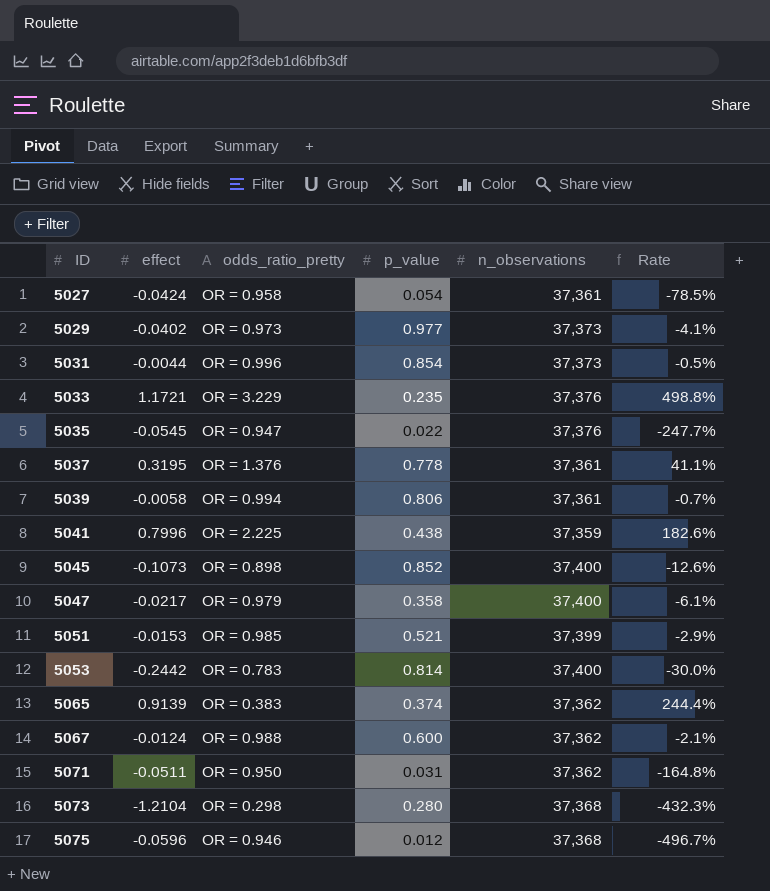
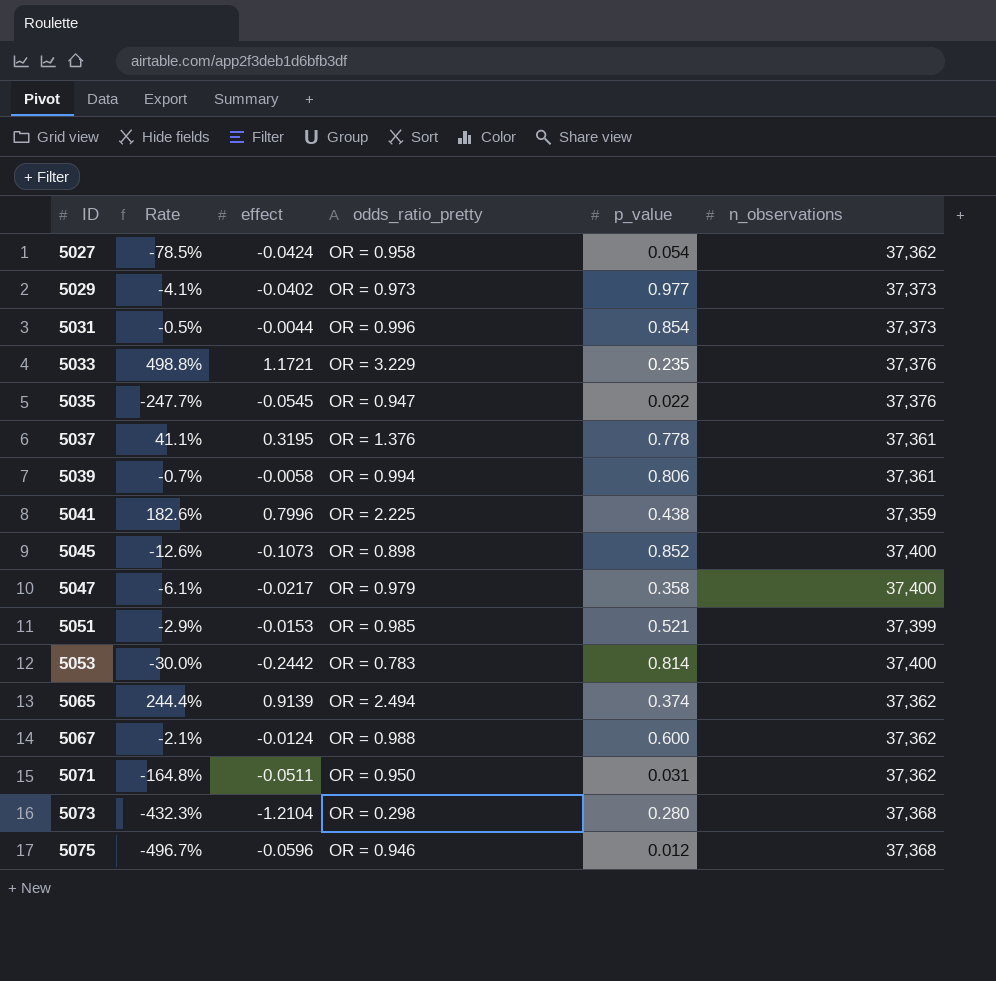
column Rate | position: 6 -> 2
5027 | n_observations: 37,361 -> 37,362
5065 | odds_ratio_pretty: OR = 0.383 -> OR = 2.494

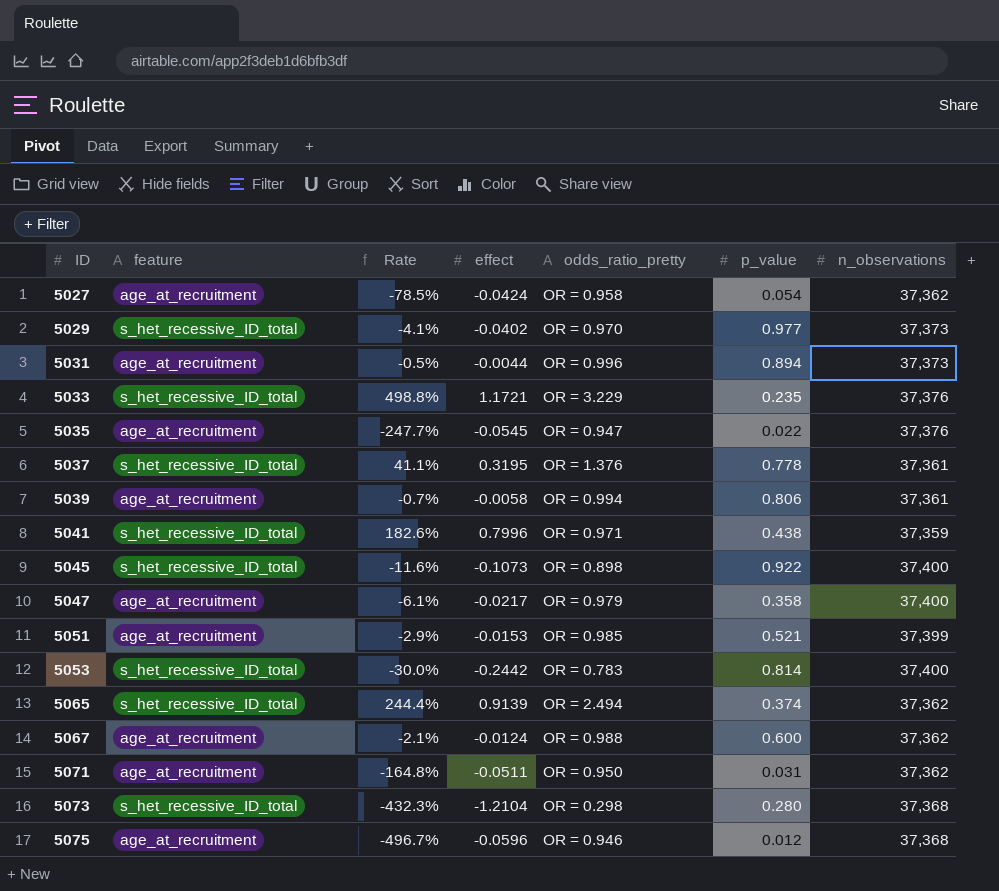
column feature | position: none -> 2
5029 | odds_ratio_pretty: OR = 0.973 -> OR = 0.970
5031 | p_value: 0.854 -> 0.894
5041 | odds_ratio_pretty: OR = 2.225 -> OR = 0.971
5045 | Rate: -12.6% -> -11.6%
5045 | p_value: 0.852 -> 0.922

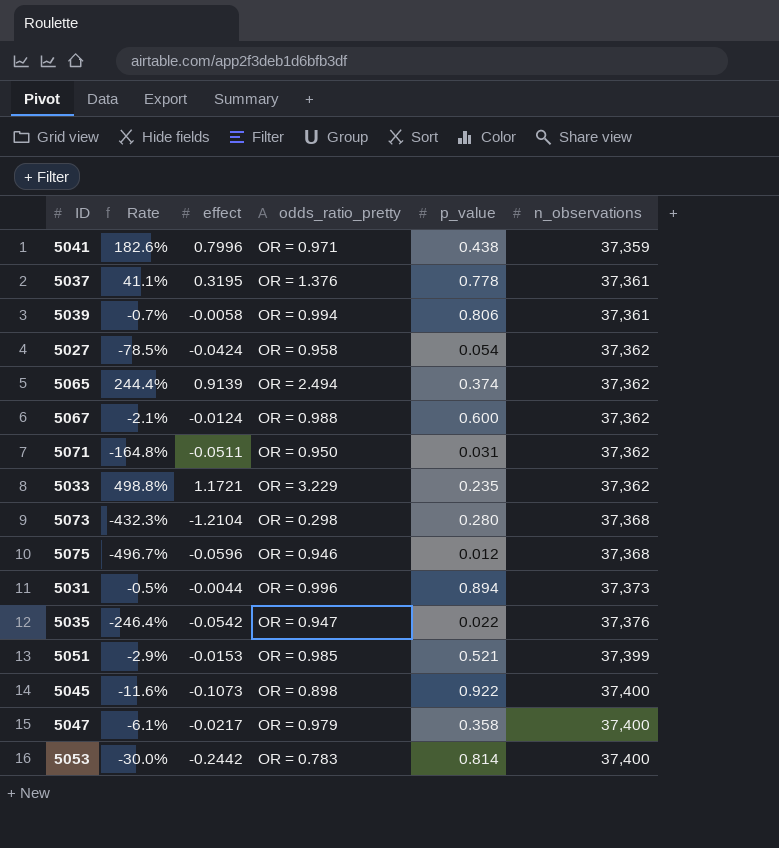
row order: ID ascending -> n_observations ascending
column feature | position: 2 -> none
row 5029: s_het_recessive_ID_total | -4.1% | -0.0402 | OR = 0.970 | 0.977 | 37,373 -> none
5033 | n_observations: 37,376 -> 37,362
5035 | Rate: -247.7% -> -246.4%
5035 | effect: -0.0545 -> -0.0542

